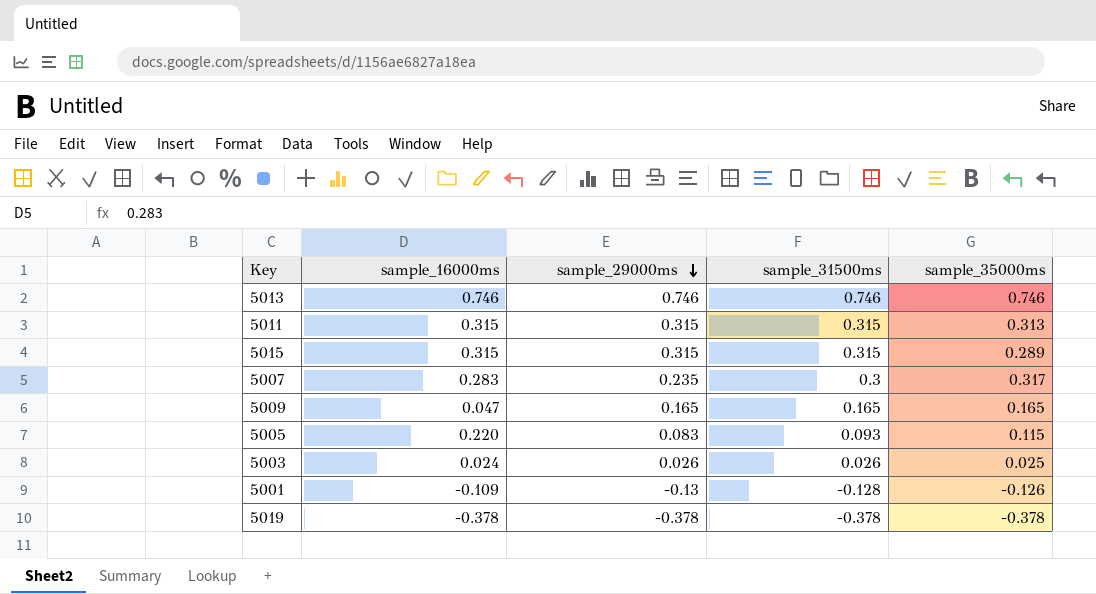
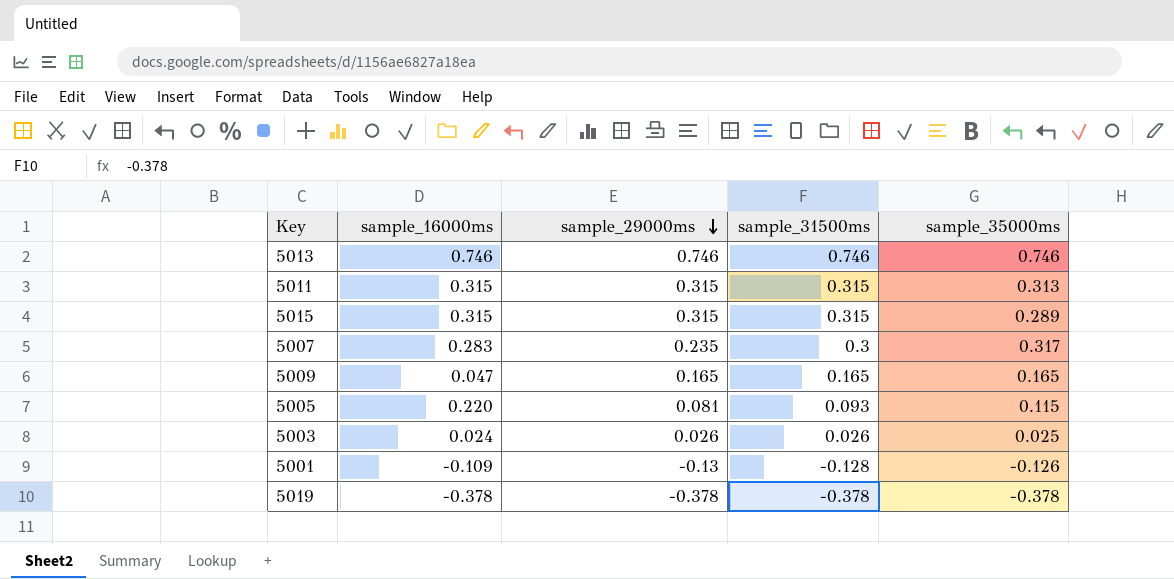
5005 | sample_29000ms: 0.083 -> 0.081

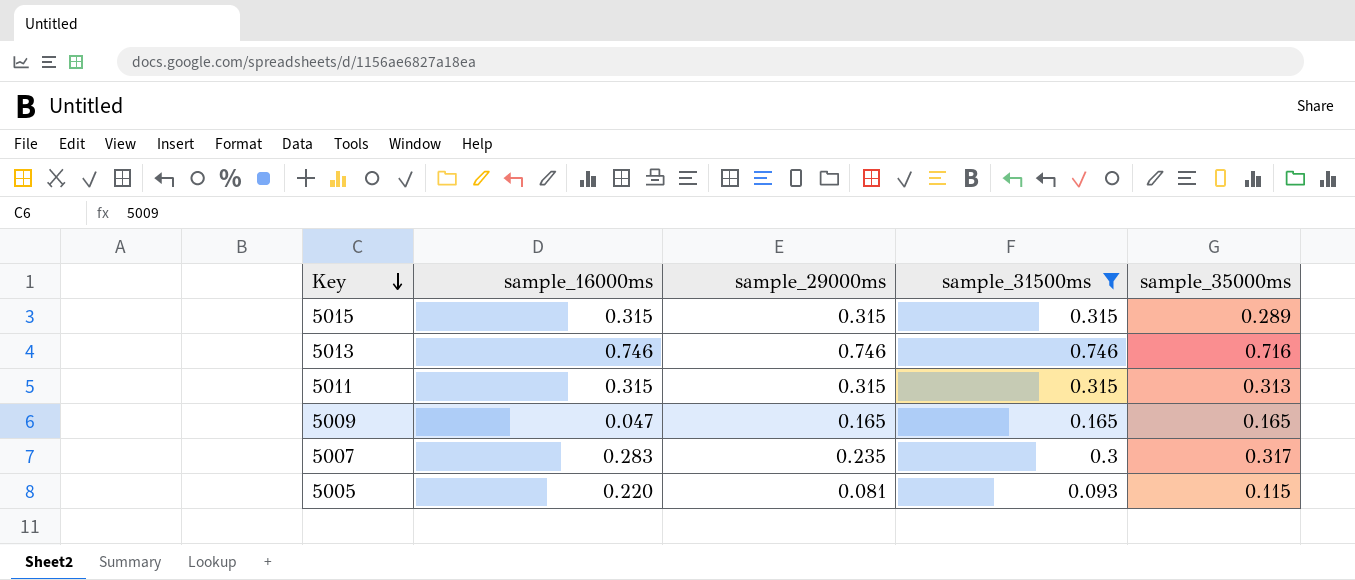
filter: none -> sample_31500ms >= 0.093
row order: sample_29000ms descending -> Key descending
5013 | sample_35000ms: 0.746 -> 0.716

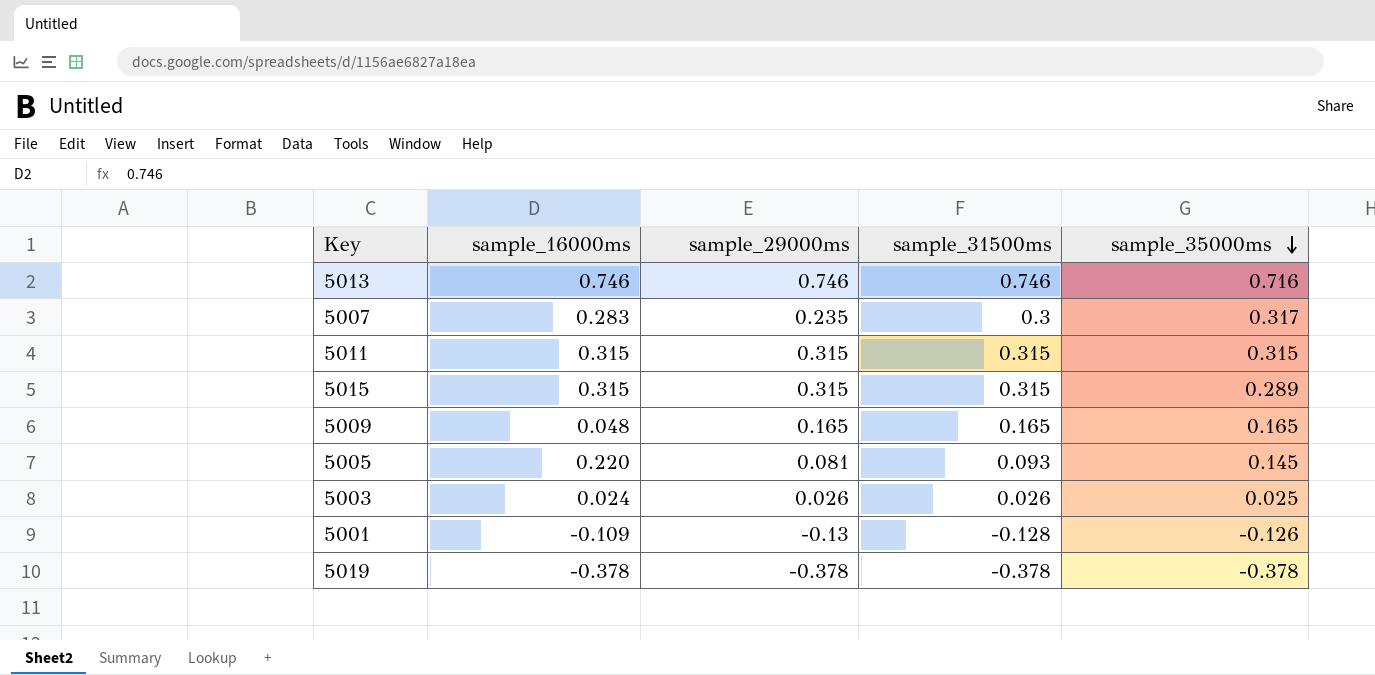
filter: sample_31500ms >= 0.093 -> none
row order: Key descending -> sample_35000ms descending
5011 | sample_35000ms: 0.313 -> 0.315
5009 | sample_16000ms: 0.047 -> 0.048
5005 | sample_35000ms: 0.115 -> 0.145

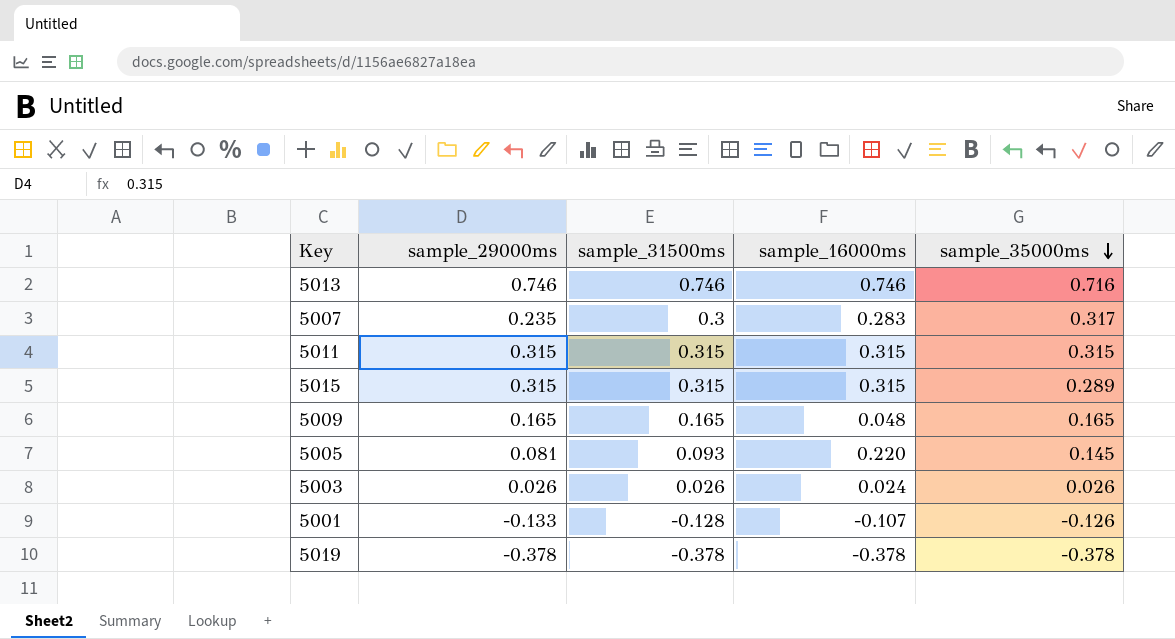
column sample_16000ms | position: 2 -> 4
5003 | sample_35000ms: 0.025 -> 0.026
5001 | sample_29000ms: -0.13 -> -0.133
5001 | sample_16000ms: -0.109 -> -0.107

